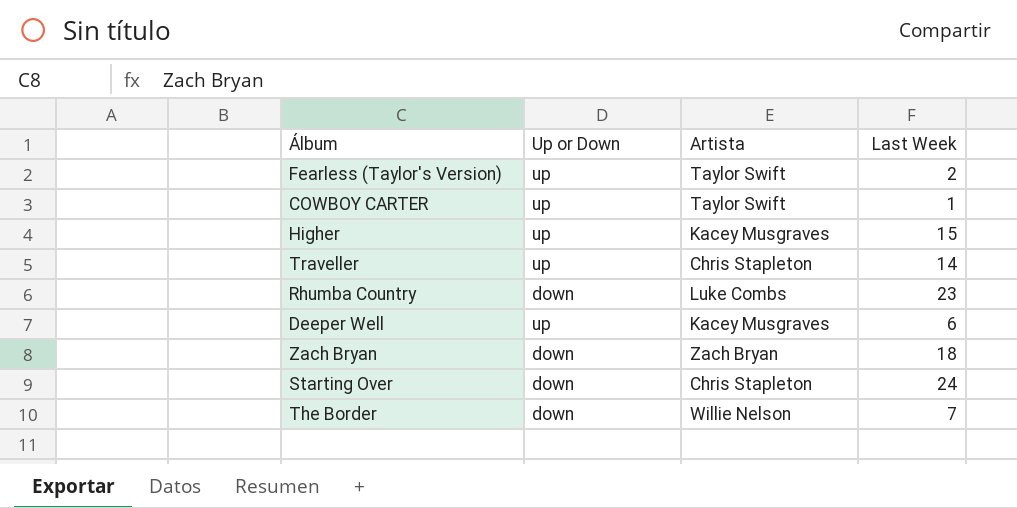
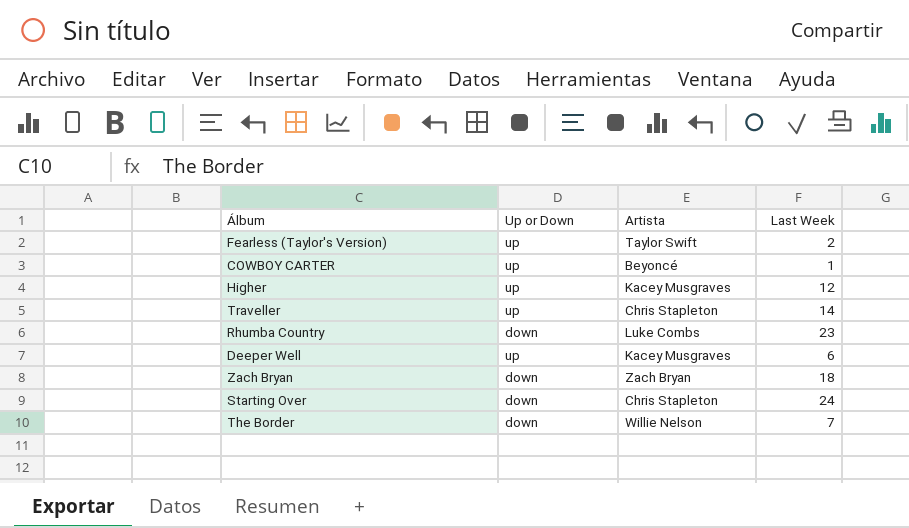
COWBOY CARTER | Artista: Taylor Swift -> Beyoncé
Higher | Last Week: 15 -> 12

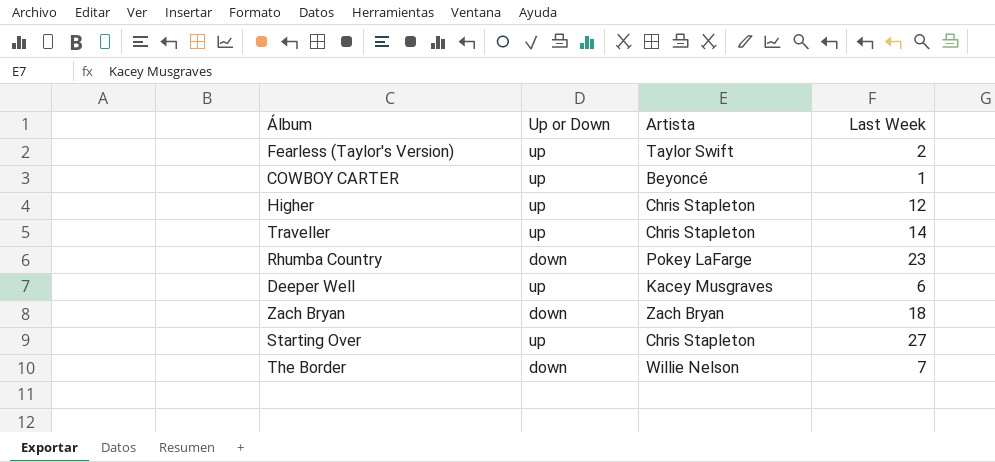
Higher | Artista: Kacey Musgraves -> Chris Stapleton
Rhumba Country | Artista: Luke Combs -> Pokey LaFarge
Starting Over | Up or Down: down -> up
Starting Over | Last Week: 24 -> 27

